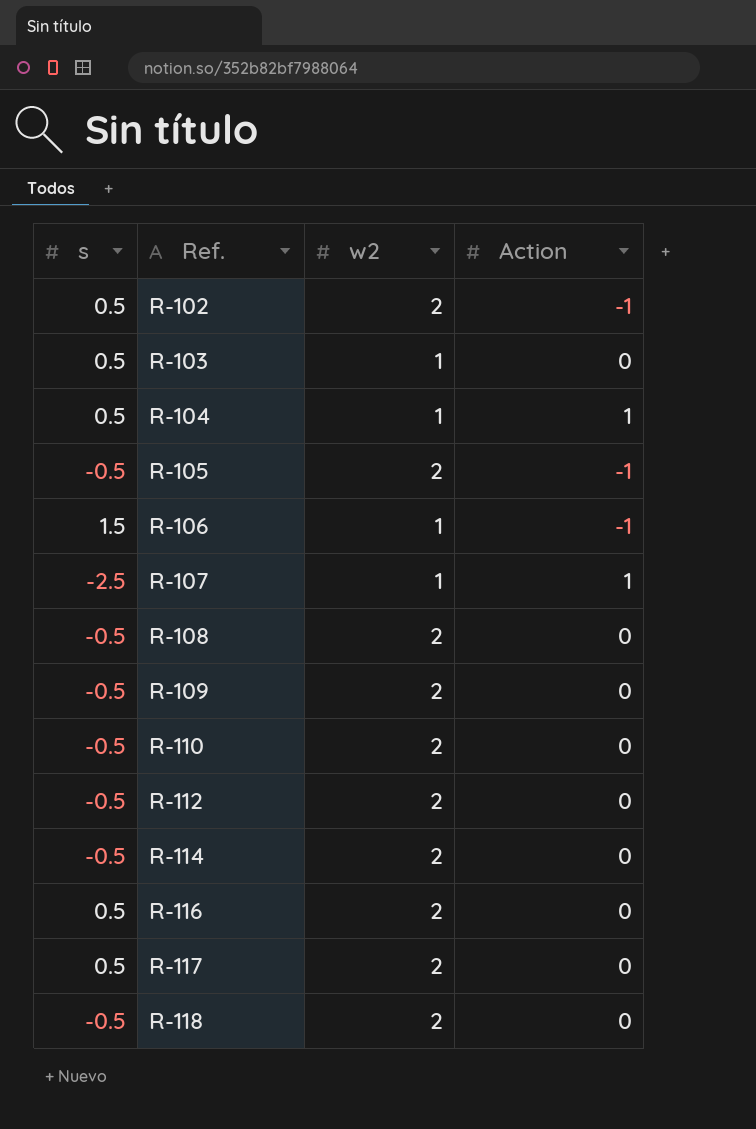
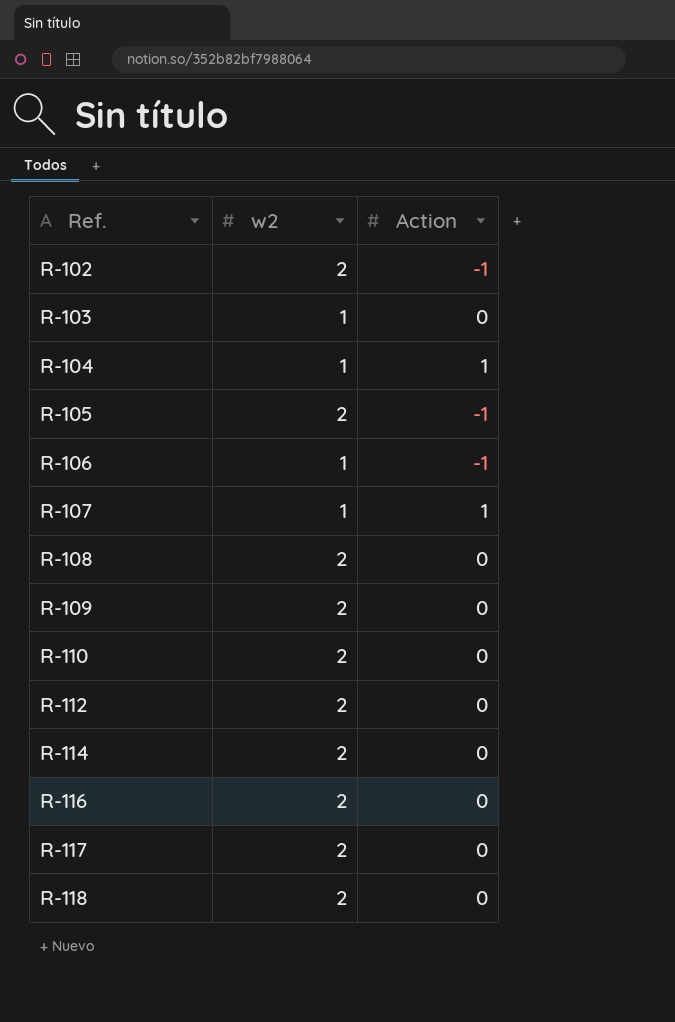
column s | position: 1 -> none

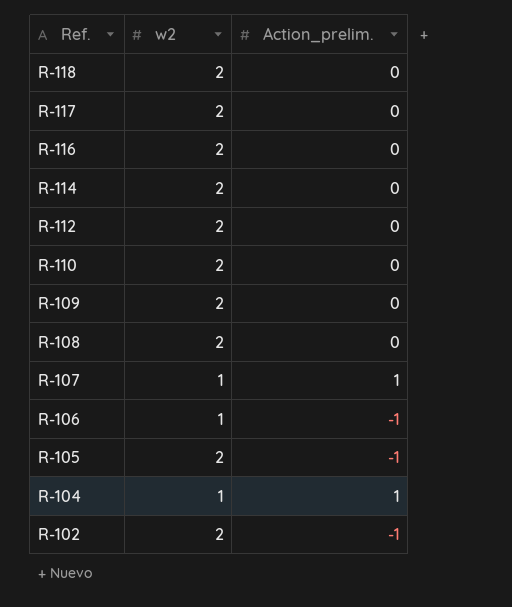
row order: Ref. ascending -> Ref. descending
column name: Action -> Action_prelim.
row R-103: 1 | 0 -> none

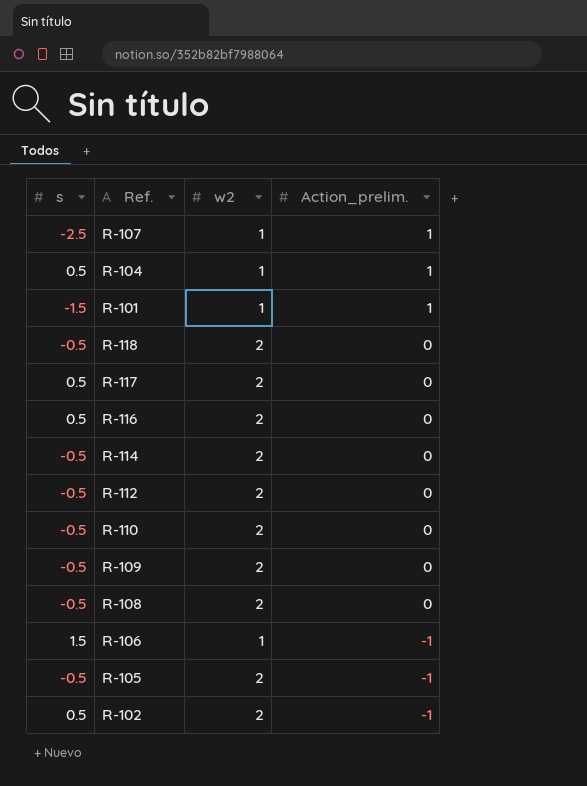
row order: Ref. descending -> Action_prelim. descending
column s | position: none -> 1
row R-101: none -> -1.5 | 1 | 1

